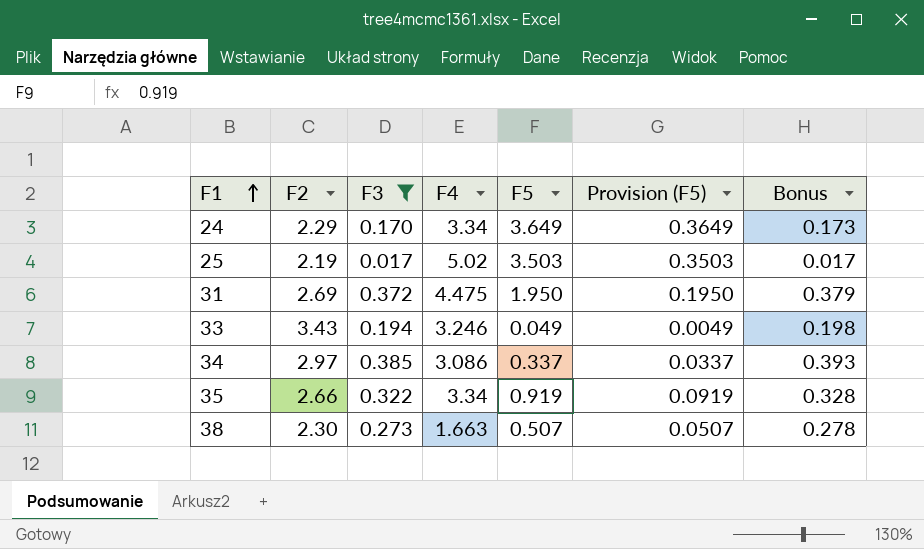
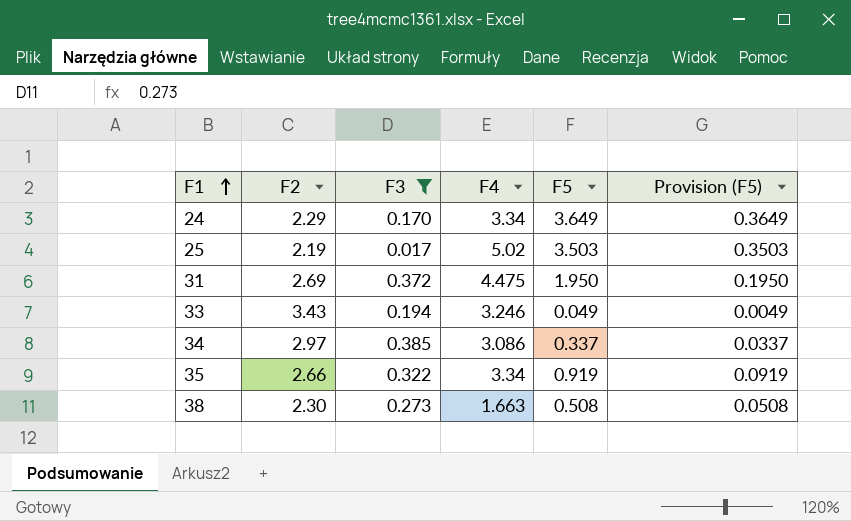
column Bonus | formula: [F3] * 1.02 -> none
38 | F5: 0.507 -> 0.508
38 | Provision (F5): 0.0507 -> 0.0508

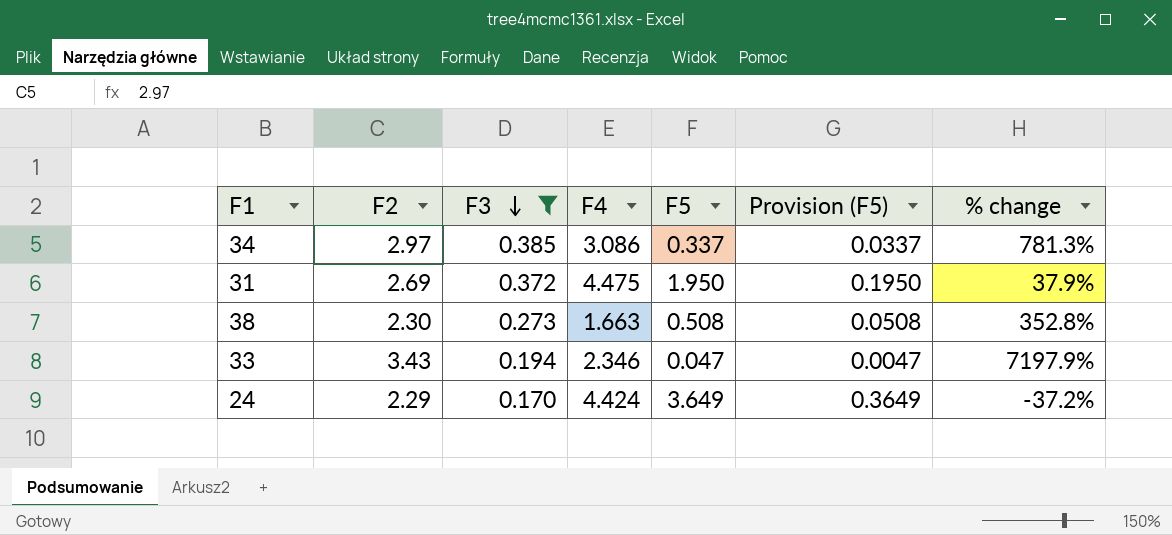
row order: F1 ascending -> F3 descending
column % change | formula: none -> ([F2] - [F5]) / [F5]
row 25: 2.19 | 0.017 | 5.02 | 3.503 | 0.3503 -> none
row 35: 2.66 | 0.322 | 3.34 | 0.919 | 0.0919 -> none
33 | F4: 3.246 -> 2.346
33 | F5: 0.049 -> 0.047
33 | Provision (F5): 0.0049 -> 0.0047
24 | F4: 3.34 -> 4.424

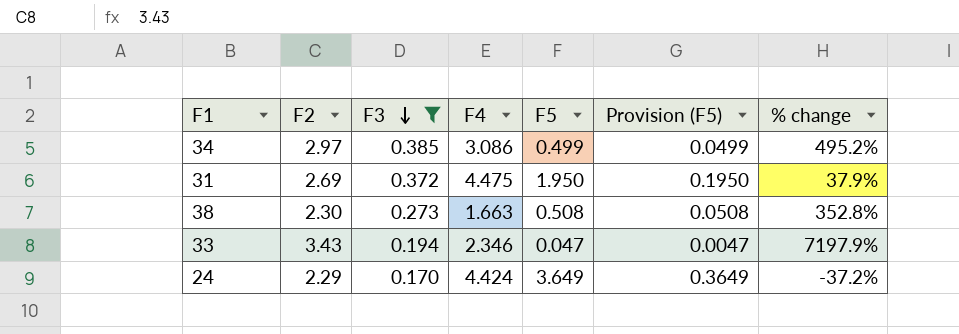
34 | F5: 0.337 -> 0.499
34 | Provision (F5): 0.0337 -> 0.0499
34 | % change: 781.3% -> 495.2%

